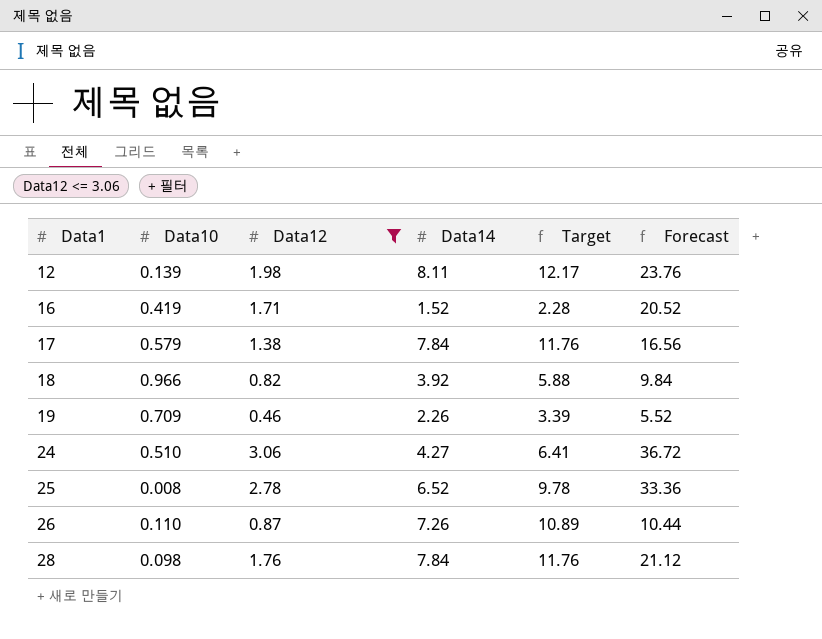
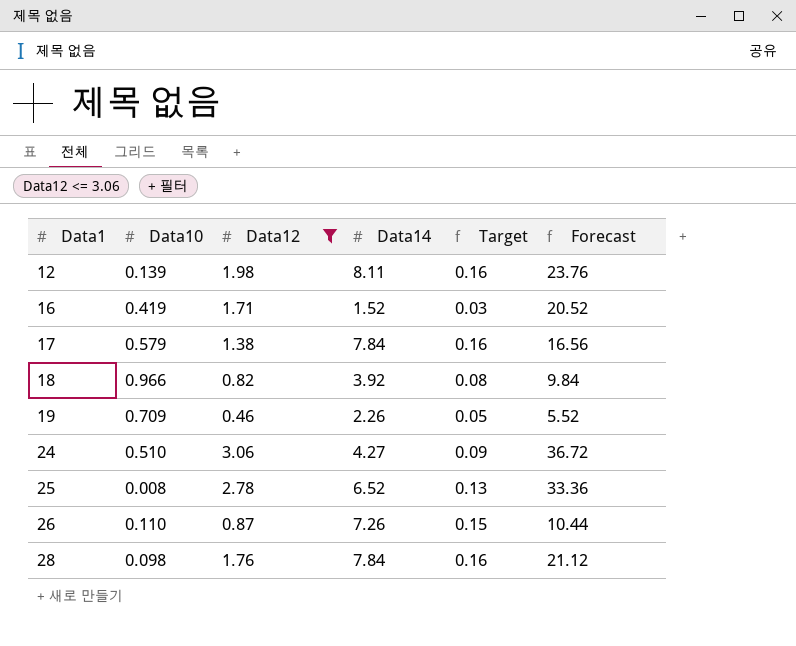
column Target | formula: [Data14] * 1.5 -> [Data14] * 0.02

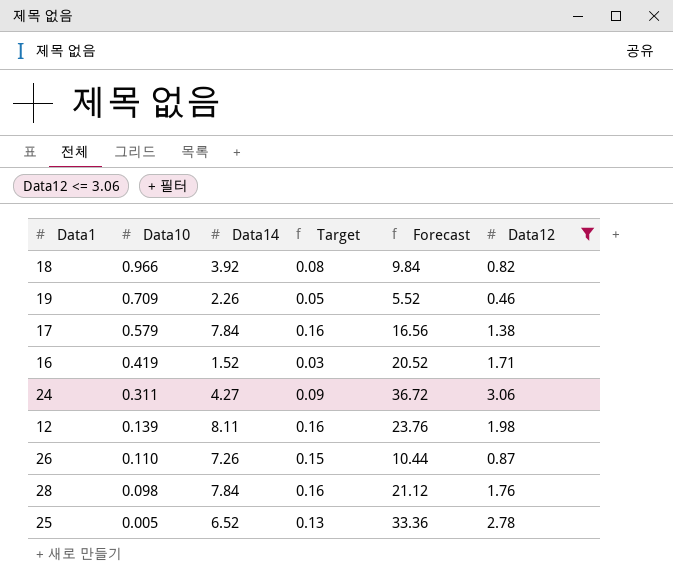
row order: Data1 ascending -> Data10 descending
column Data12 | position: 3 -> 6
24 | Data10: 0.510 -> 0.311
25 | Data10: 0.008 -> 0.005

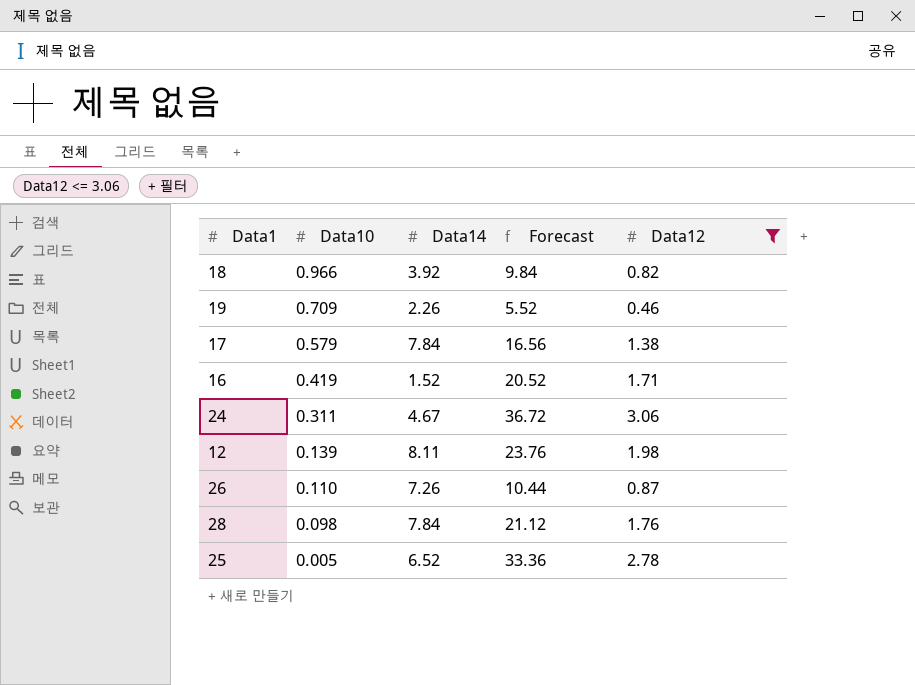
column Target | formula: [Data14] * 0.02 -> none
24 | Data14: 4.27 -> 4.67

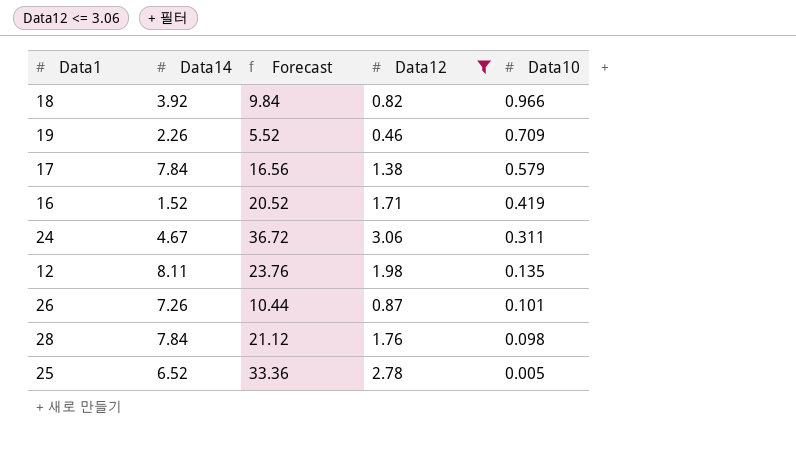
column Data10 | position: 2 -> 5
12 | Data10: 0.139 -> 0.135
26 | Data10: 0.110 -> 0.101

